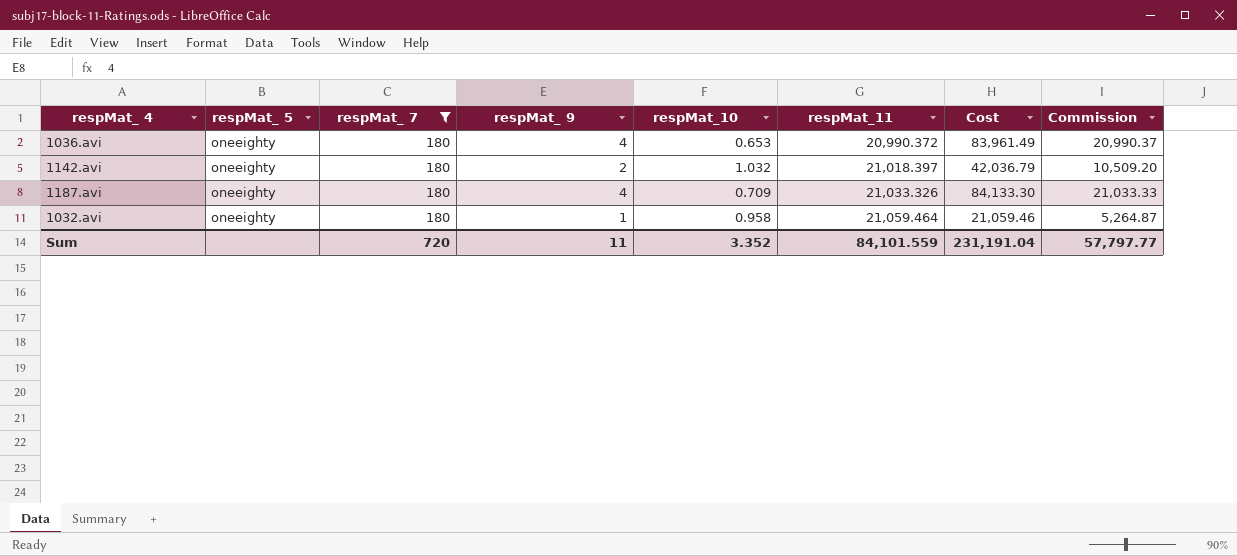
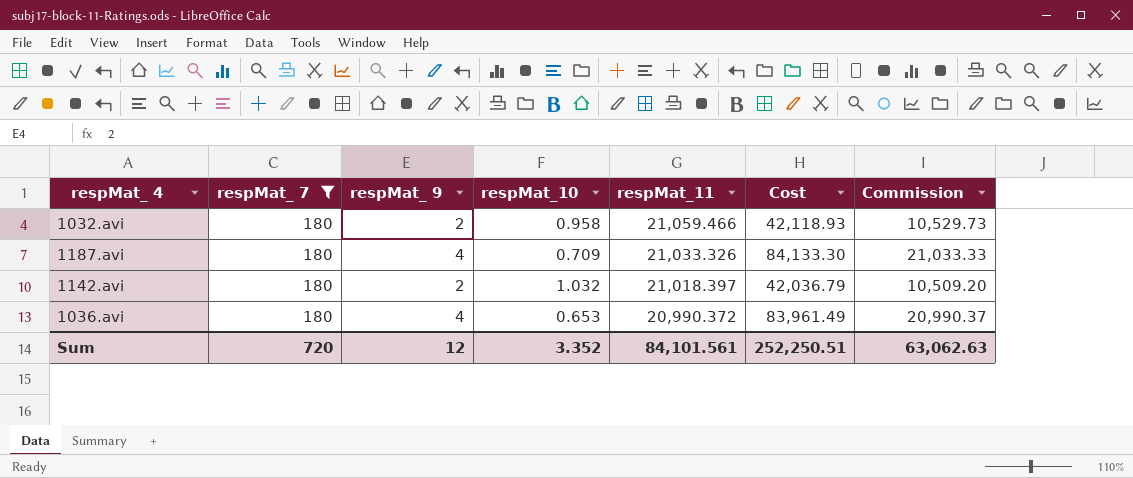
row order: respMat_11 ascending -> respMat_11 descending
column respMat_ 5 | position: 2 -> none
1032.avi | respMat_ 9: 1 -> 2
1032.avi | respMat_11: 21,059.464 -> 21,059.466
1032.avi | Cost: 21,059.46 -> 42,118.93
1032.avi | Commission: 5,264.87 -> 10,529.73
Sum | respMat_ 9: 11 -> 12
Sum | respMat_11: 84,101.559 -> 84,101.561
Sum | Cost: 231,191.04 -> 252,250.51
Sum | Commission: 57,797.77 -> 63,062.63

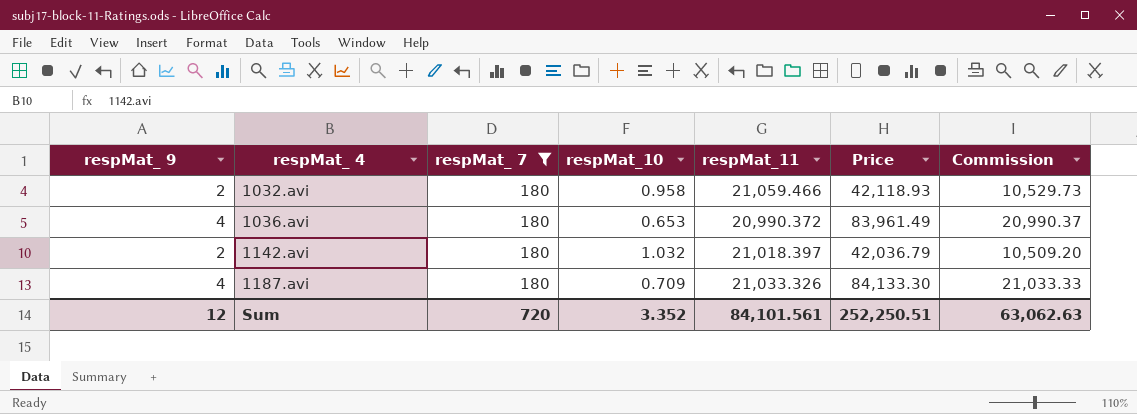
row order: respMat_11 descending -> respMat_ 4 ascending
column respMat_ 9 | position: 3 -> 1
column name: Cost -> Price

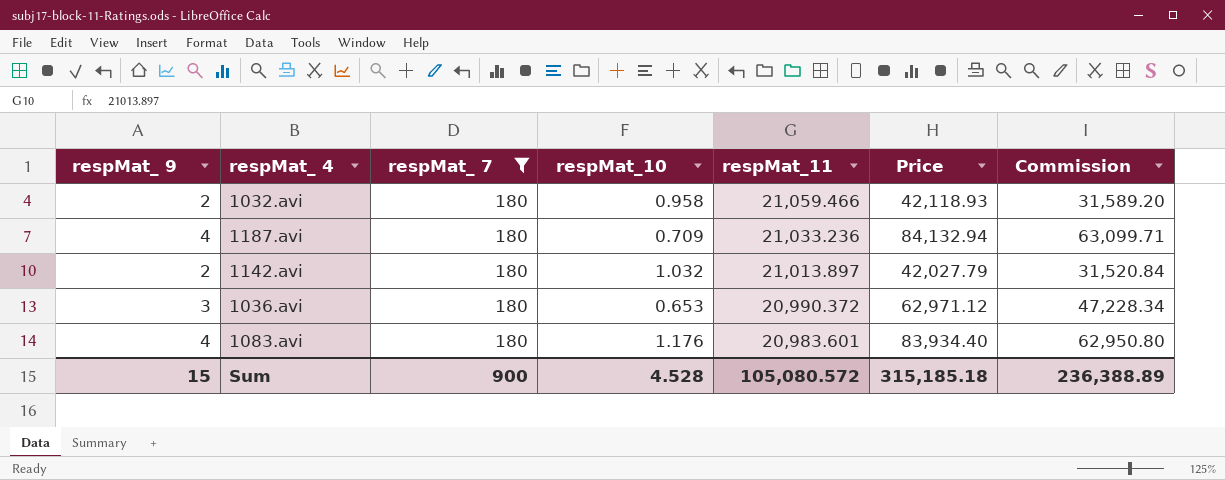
row order: respMat_ 4 ascending -> respMat_11 descending
column Commission | formula: [Price] * 0.25 -> [Price] * 0.75
1187.avi | respMat_11: 21,033.326 -> 21,033.236
1187.avi | Price: 84,133.30 -> 84,132.94
1142.avi | respMat_11: 21,018.397 -> 21,013.897
1142.avi | Price: 42,036.79 -> 42,027.79
1036.avi | respMat_ 9: 4 -> 3
1036.avi | Price: 83,961.49 -> 62,971.12
row 1083.avi: none -> 4 | 180 | 1.176 | 20,983.601 | 83,934.40 | 62,950.80
Sum | respMat_ 9: 12 -> 15
Sum | respMat_ 7: 720 -> 900
Sum | respMat_10: 3.352 -> 4.528
Sum | respMat_11: 84,101.561 -> 105,080.572
Sum | Price: 252,250.51 -> 315,185.18
Sum | Commission: 63,062.63 -> 236,388.89

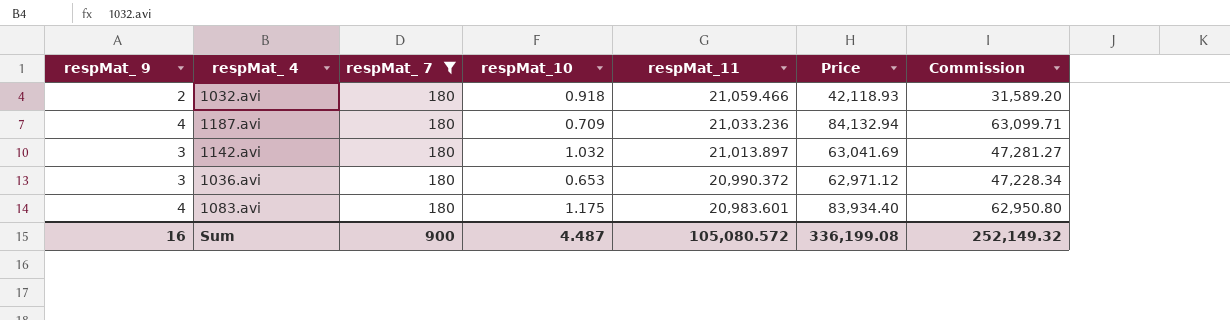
1032.avi | respMat_10: 0.958 -> 0.918
1142.avi | respMat_ 9: 2 -> 3
1142.avi | Price: 42,027.79 -> 63,041.69
1142.avi | Commission: 31,520.84 -> 47,281.27
1083.avi | respMat_10: 1.176 -> 1.175
Sum | respMat_ 9: 15 -> 16
Sum | respMat_10: 4.528 -> 4.487
Sum | Price: 315,185.18 -> 336,199.08
Sum | Commission: 236,388.89 -> 252,149.32

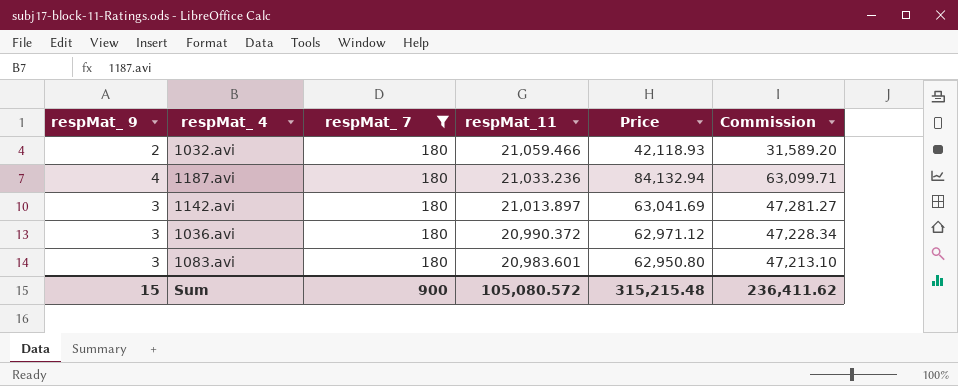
column respMat_10 | position: 4 -> none
1083.avi | respMat_ 9: 4 -> 3
1083.avi | Price: 83,934.40 -> 62,950.80
1083.avi | Commission: 62,950.80 -> 47,213.10
Sum | respMat_ 9: 16 -> 15
Sum | Price: 336,199.08 -> 315,215.48
Sum | Commission: 252,149.32 -> 236,411.62

